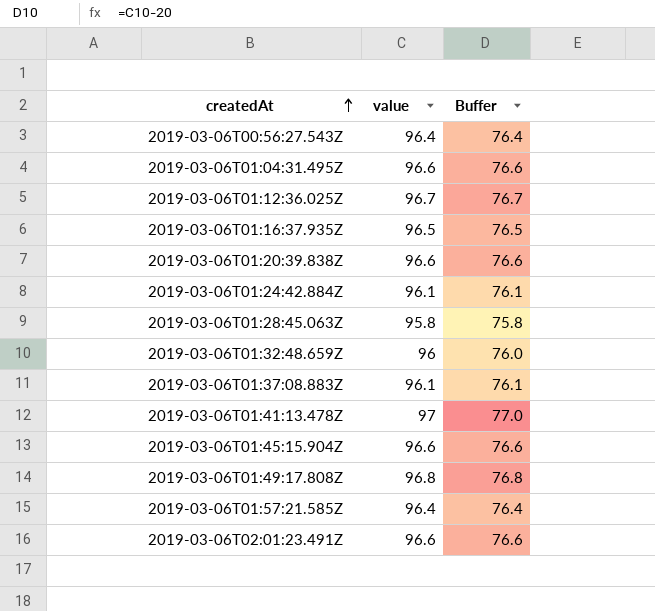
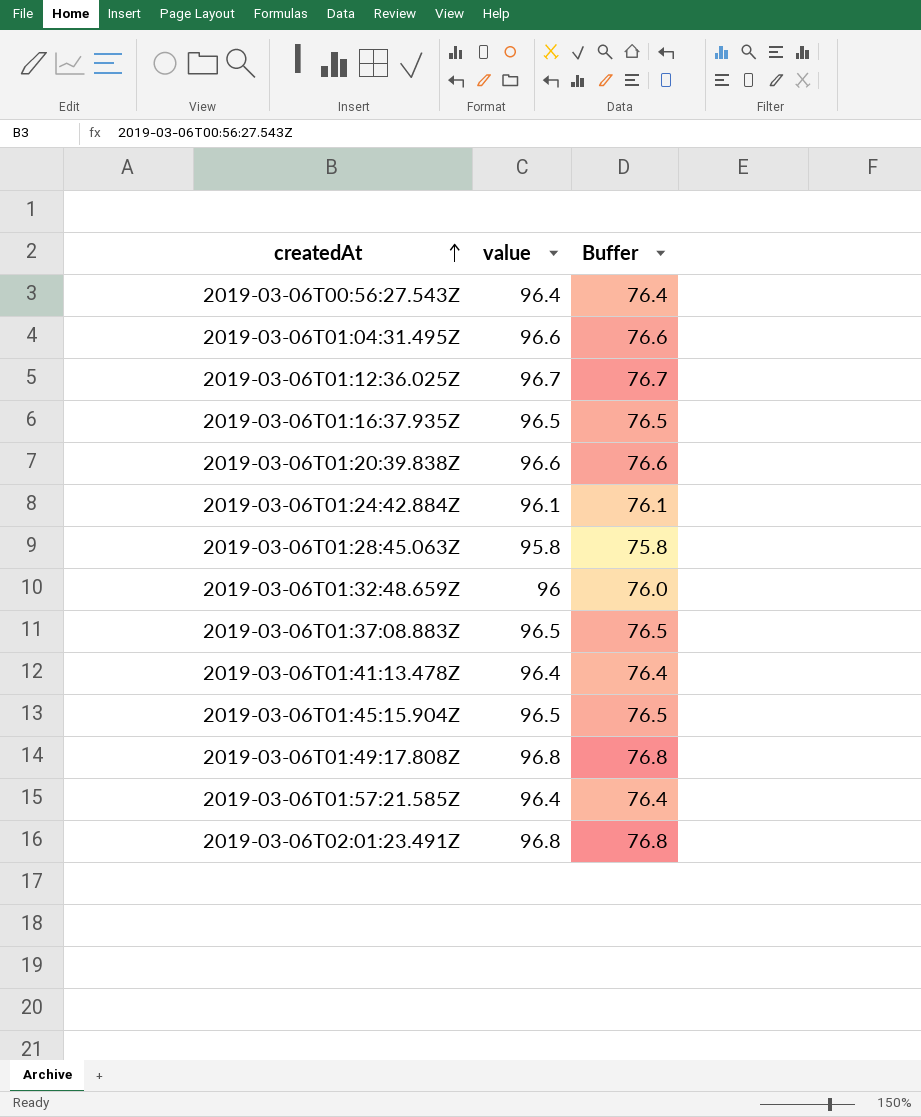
2019-03-06T01:37:08.883Z | value: 96.1 -> 96.5
2019-03-06T01:37:08.883Z | Buffer: 76.1 -> 76.5
2019-03-06T01:41:13.478Z | value: 97 -> 96.4
2019-03-06T01:41:13.478Z | Buffer: 77.0 -> 76.4
2019-03-06T01:45:15.904Z | value: 96.6 -> 96.5
2019-03-06T01:45:15.904Z | Buffer: 76.6 -> 76.5
2019-03-06T02:01:23.491Z | value: 96.6 -> 96.8
2019-03-06T02:01:23.491Z | Buffer: 76.6 -> 76.8

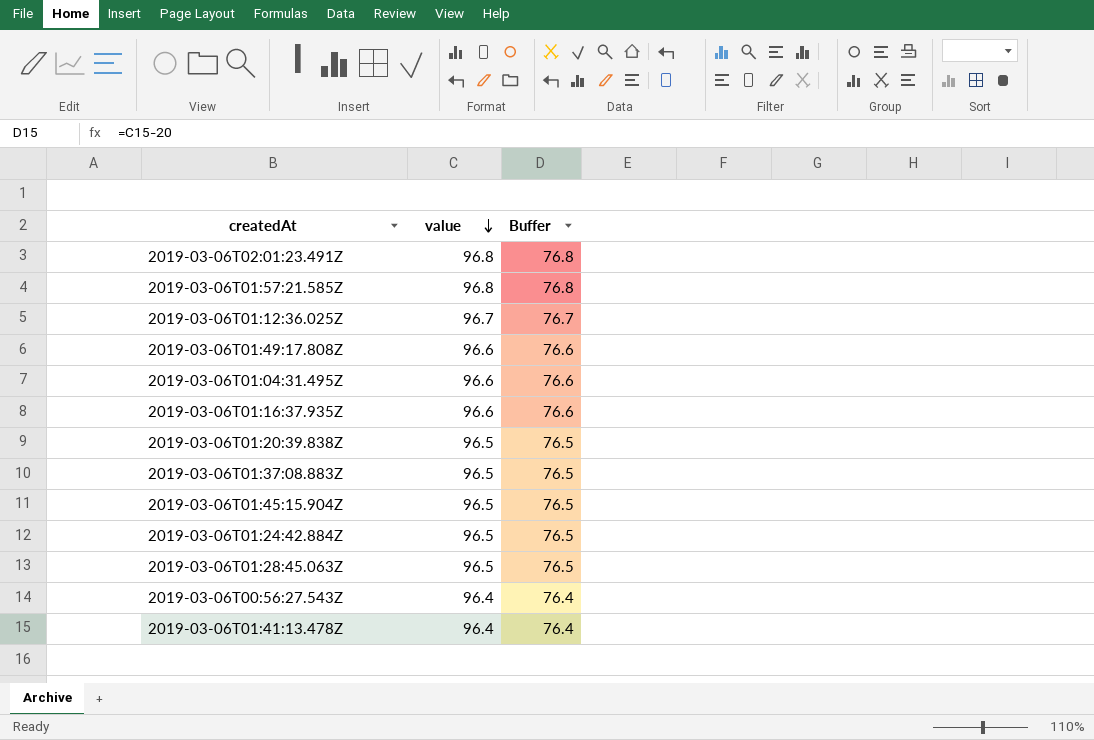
row order: createdAt ascending -> value descending
row 2019-03-06T01:32:48.659Z: 96 | 76.0 -> none
2019-03-06T01:57:21.585Z | value: 96.4 -> 96.8
2019-03-06T01:57:21.585Z | Buffer: 76.4 -> 76.8
2019-03-06T01:49:17.808Z | value: 96.8 -> 96.6
2019-03-06T01:49:17.808Z | Buffer: 76.8 -> 76.6
2019-03-06T01:16:37.935Z | value: 96.5 -> 96.6
2019-03-06T01:16:37.935Z | Buffer: 76.5 -> 76.6
2019-03-06T01:20:39.838Z | value: 96.6 -> 96.5
2019-03-06T01:20:39.838Z | Buffer: 76.6 -> 76.5
2019-03-06T01:24:42.884Z | value: 96.1 -> 96.5
2019-03-06T01:24:42.884Z | Buffer: 76.1 -> 76.5
2019-03-06T01:28:45.063Z | value: 95.8 -> 96.5
2019-03-06T01:28:45.063Z | Buffer: 75.8 -> 76.5

